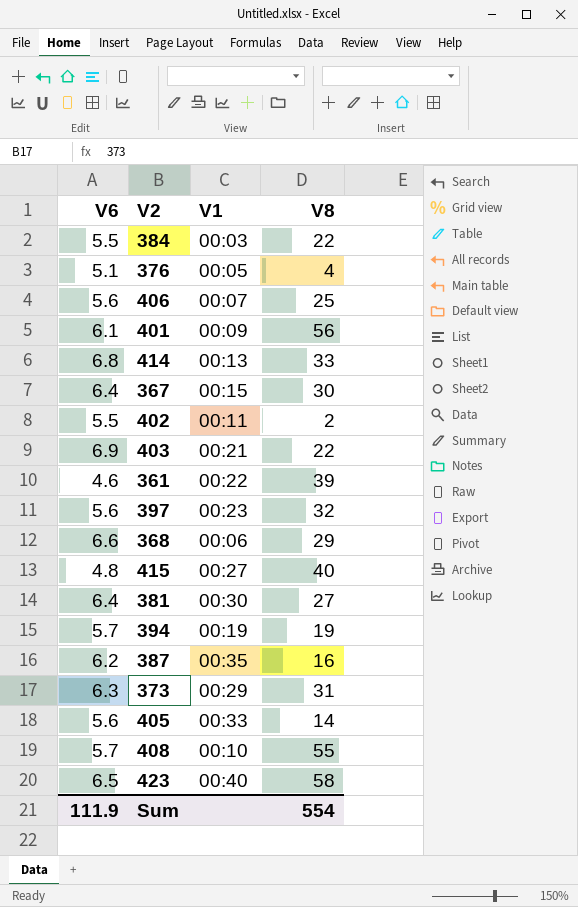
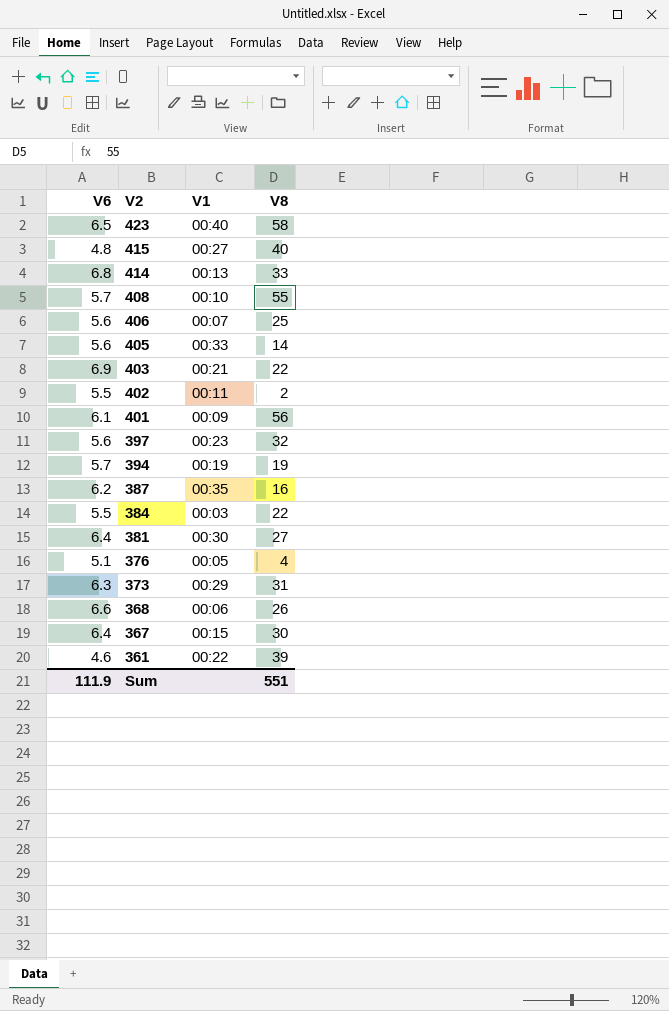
row order: none -> V2 descending
368 | V8: 29 -> 26
Sum | V8: 554 -> 551

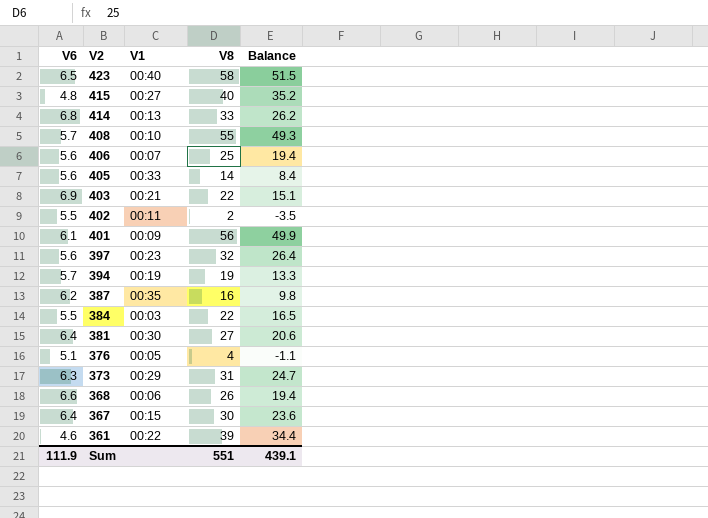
column Balance | formula: none -> [V8] - [V6]

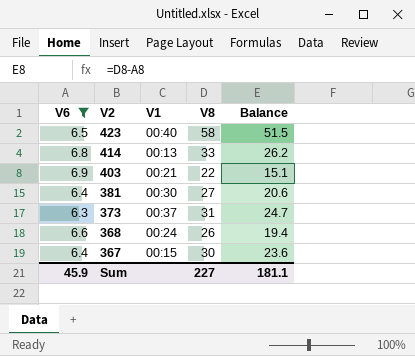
filter: none -> V6 >= 6.3
373 | V1: 00:29 -> 00:37
368 | V1: 00:06 -> 00:24
Sum | V6: 111.9 -> 45.9
Sum | V8: 551 -> 227
Sum | Balance: 439.1 -> 181.1

